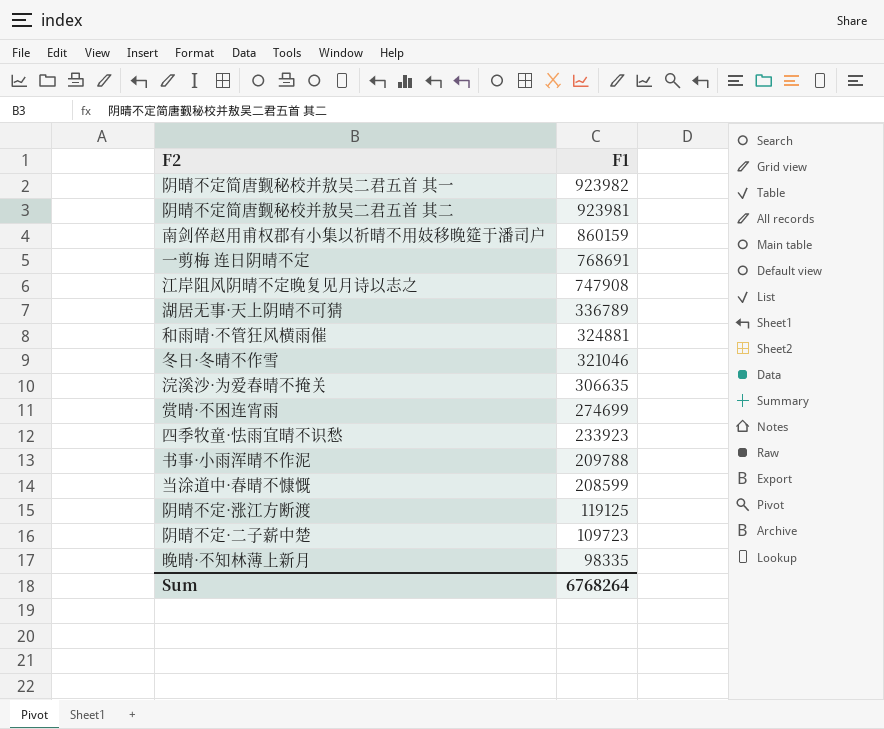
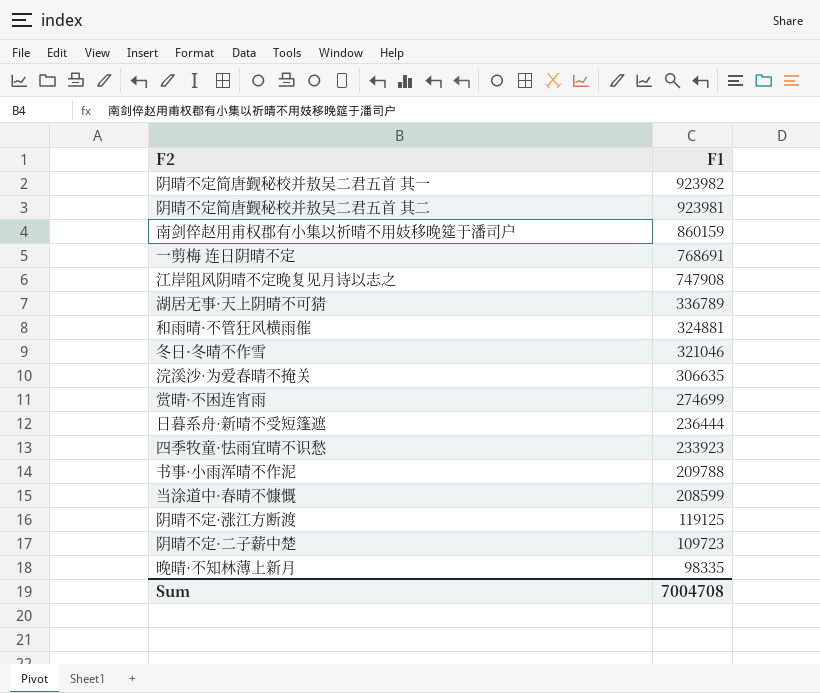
row 日暮系舟·新晴不受短篷遮: none -> 236444
Sum | F1: 6768264 -> 7004708

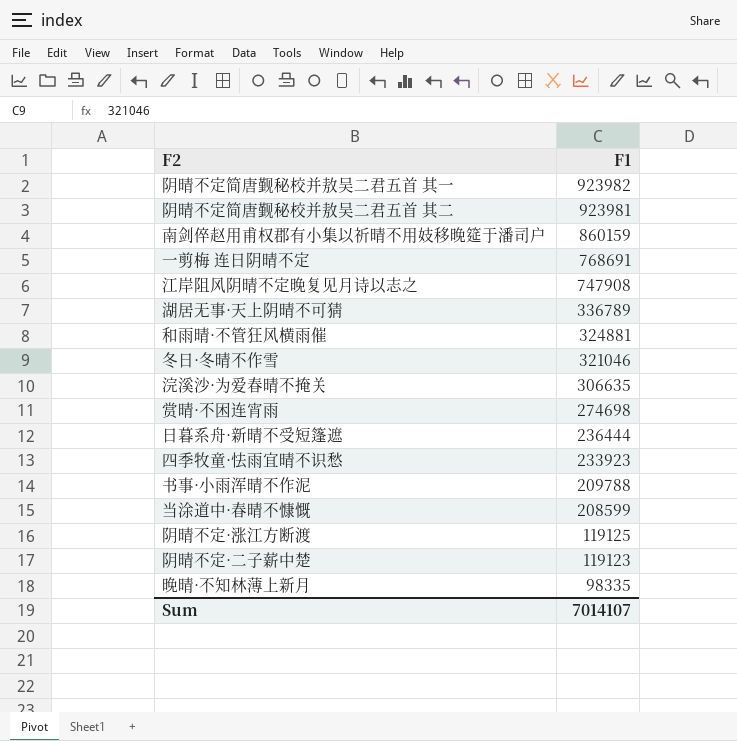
赏晴·不困连宵雨 | F1: 274699 -> 274698
阴晴不定·二子薪中楚 | F1: 109723 -> 119123
Sum | F1: 7004708 -> 7014107

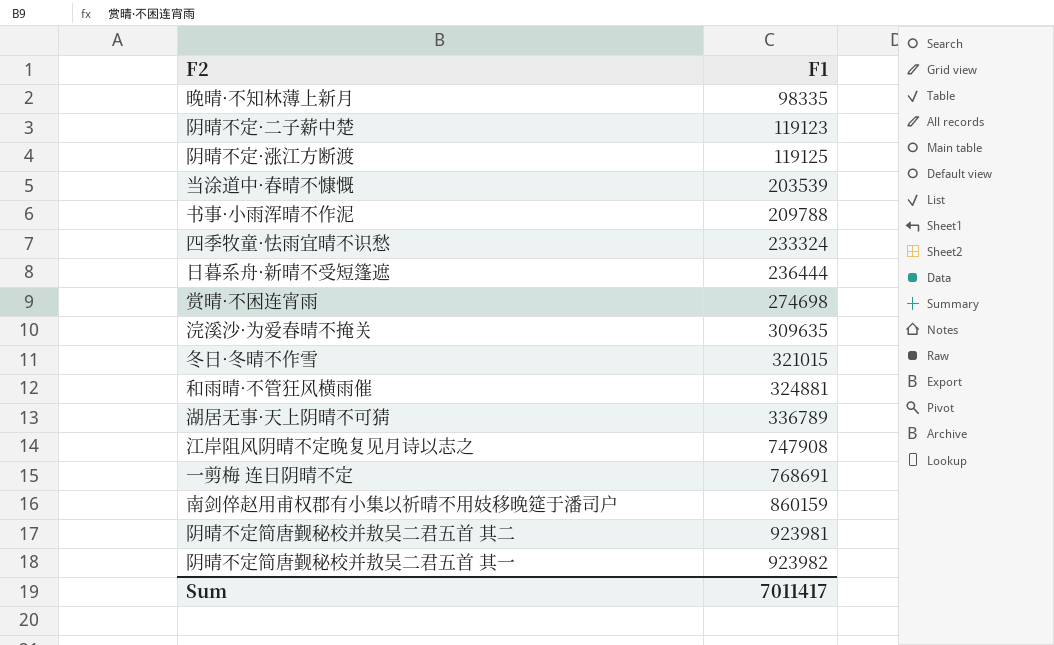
row order: F1 descending -> F1 ascending
当涂道中·春晴不慷慨 | F1: 208599 -> 203539
四季牧童·怯雨宜晴不识愁 | F1: 233923 -> 233324
浣溪沙·为爱春晴不掩关 | F1: 306635 -> 309635
冬日·冬晴不作雪 | F1: 321046 -> 321015
Sum | F1: 7014107 -> 7011417

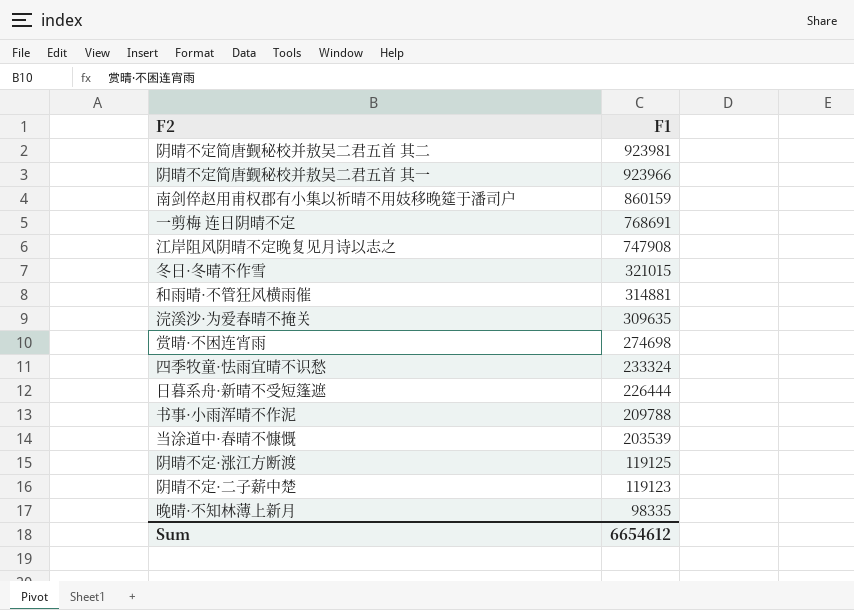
row order: F1 ascending -> F1 descending
row 湖居无事·天上阴晴不可猜: 336789 -> none
阴晴不定简唐觐秘校并敖吴二君五首 其一 | F1: 923982 -> 923966
和雨晴·不管狂风横雨催 | F1: 324881 -> 314881
日暮系舟·新晴不受短篷遮 | F1: 236444 -> 226444
Sum | F1: 7011417 -> 6654612

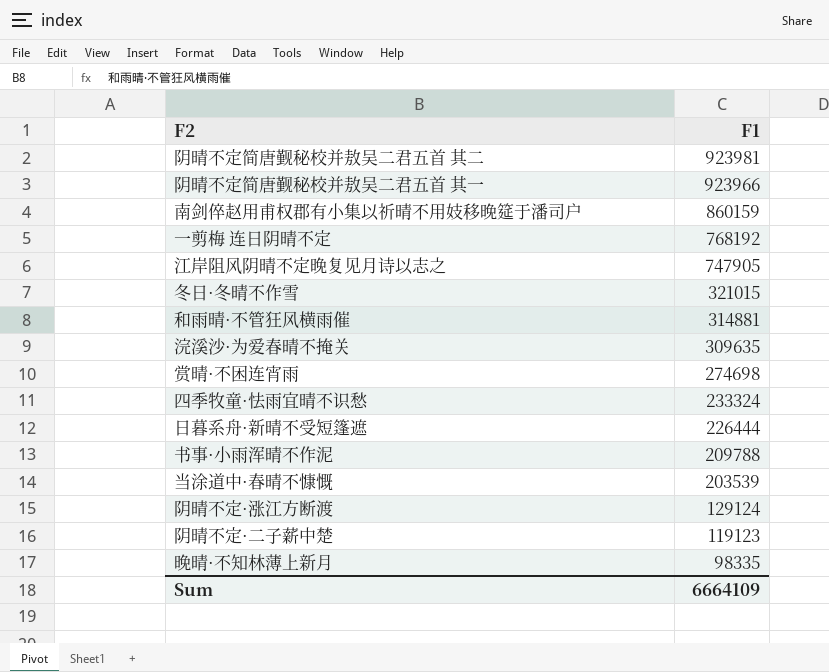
一剪梅 连日阴晴不定 | F1: 768691 -> 768192
江岸阻风阴晴不定晚复见月诗以志之 | F1: 747908 -> 747905
阴晴不定·涨江方断渡 | F1: 119125 -> 129124
Sum | F1: 6654612 -> 6664109

